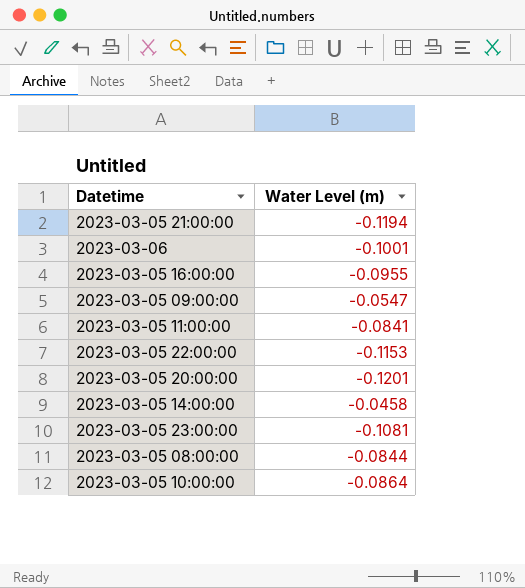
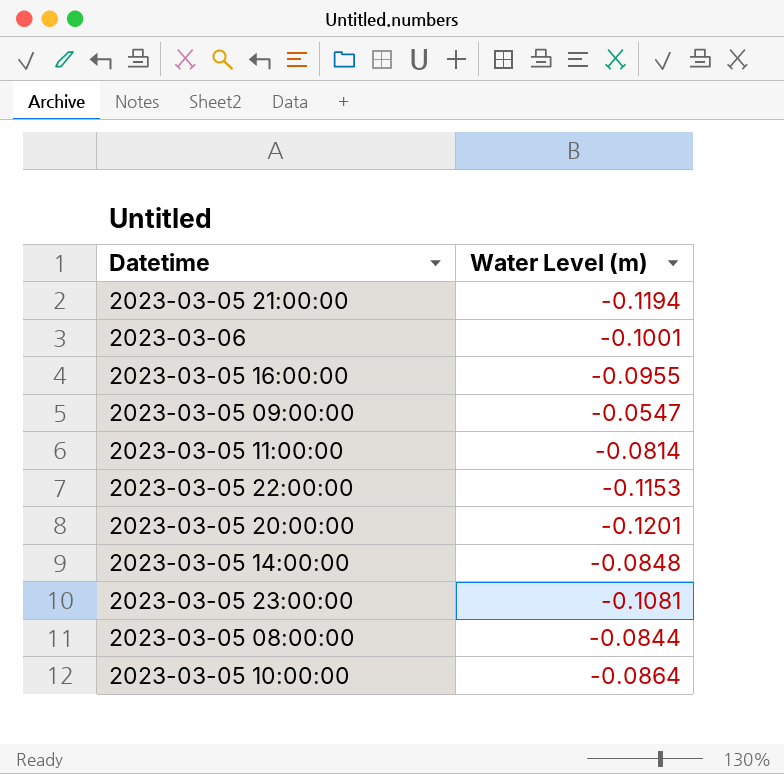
2023-03-05 11:00:00 | Water Level (m): -0.0841 -> -0.0814
2023-03-05 14:00:00 | Water Level (m): -0.0458 -> -0.0848

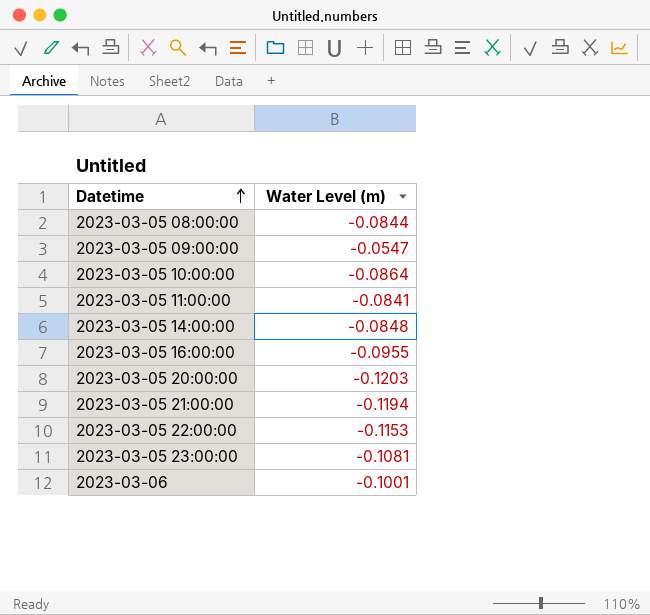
row order: none -> Datetime ascending
2023-03-05 11:00:00 | Water Level (m): -0.0814 -> -0.0841
2023-03-05 20:00:00 | Water Level (m): -0.1201 -> -0.1203

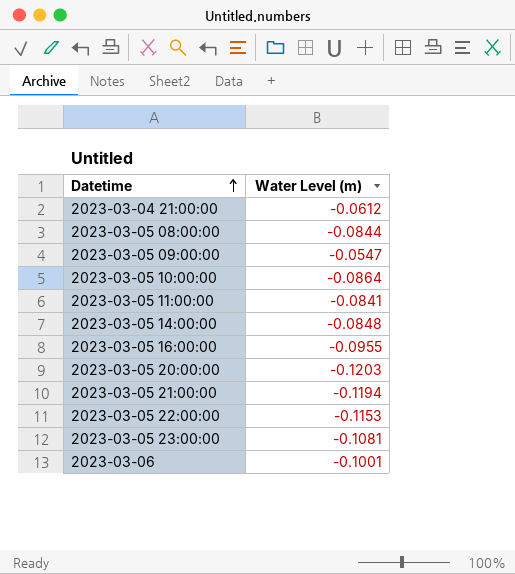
row 2023-03-04 21:00:00: none -> -0.0612

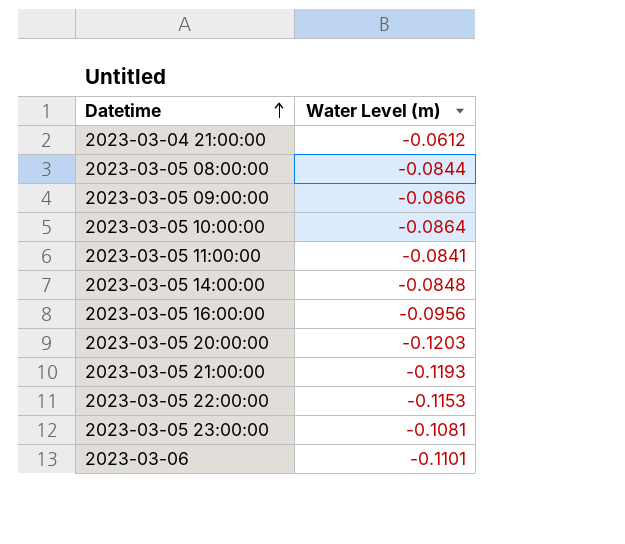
2023-03-05 09:00:00 | Water Level (m): -0.0547 -> -0.0866
2023-03-05 16:00:00 | Water Level (m): -0.0955 -> -0.0956
2023-03-05 21:00:00 | Water Level (m): -0.1194 -> -0.1193
2023-03-06 | Water Level (m): -0.1001 -> -0.1101

